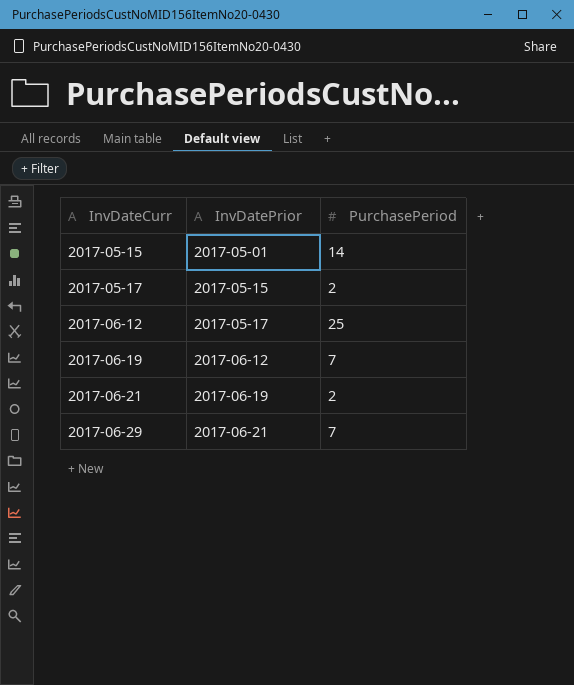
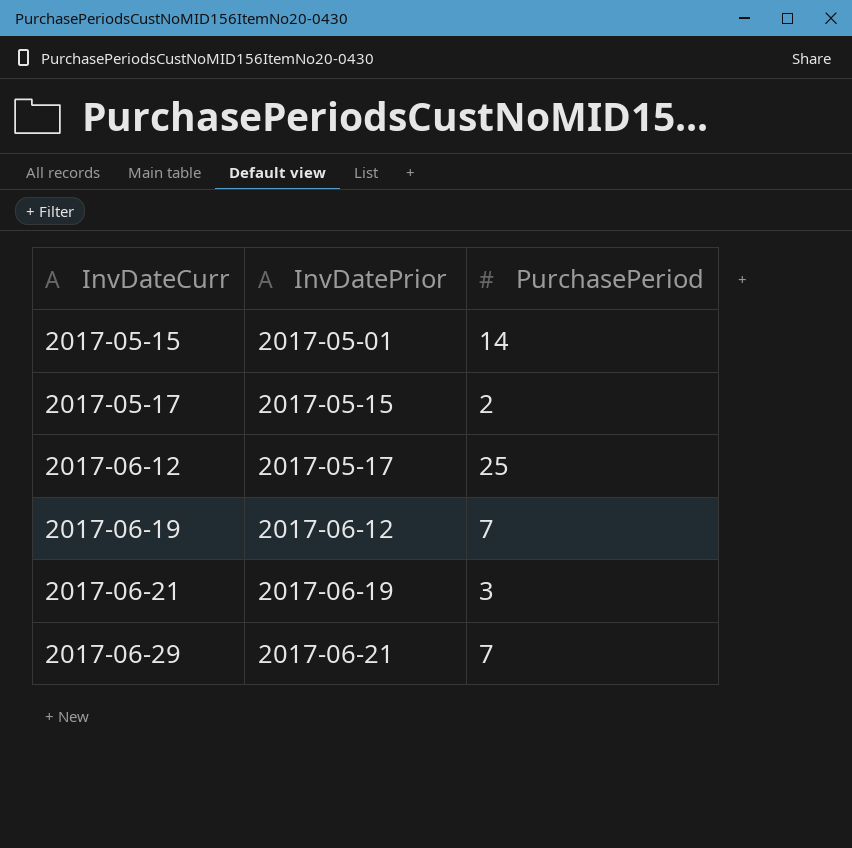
2017-06-21 | PurchasePeriod: 2 -> 3

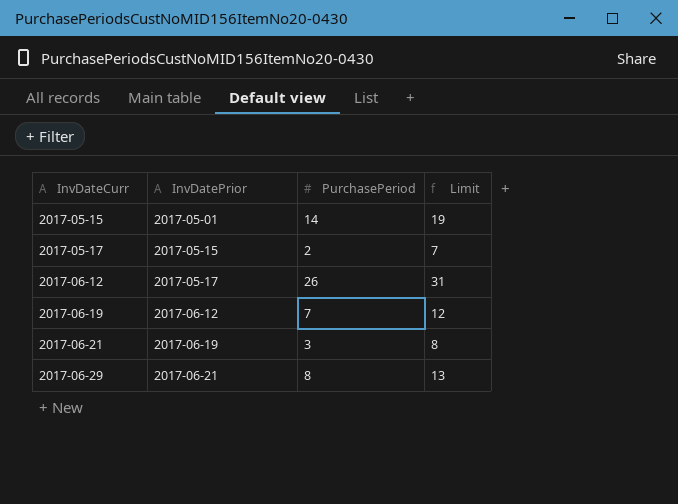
column Limit | formula: none -> [PurchasePeriod] + 5
2017-06-12 | PurchasePeriod: 25 -> 26
2017-06-29 | PurchasePeriod: 7 -> 8

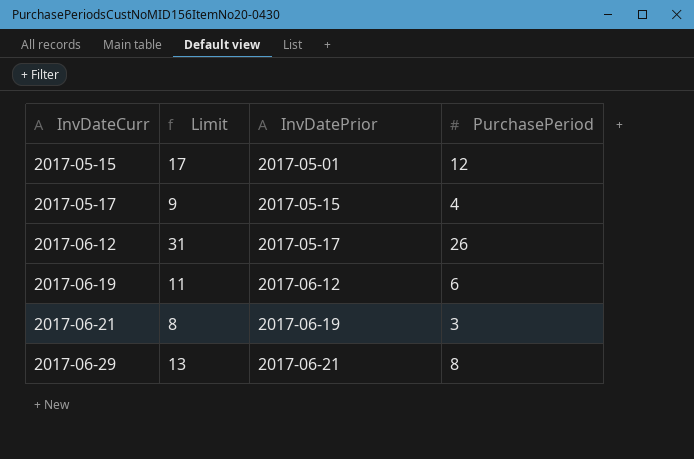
column Limit | position: 4 -> 2
2017-05-15 | Limit: 19 -> 17
2017-05-15 | PurchasePeriod: 14 -> 12
2017-05-17 | Limit: 7 -> 9
2017-05-17 | PurchasePeriod: 2 -> 4
2017-06-19 | Limit: 12 -> 11
2017-06-19 | PurchasePeriod: 7 -> 6

